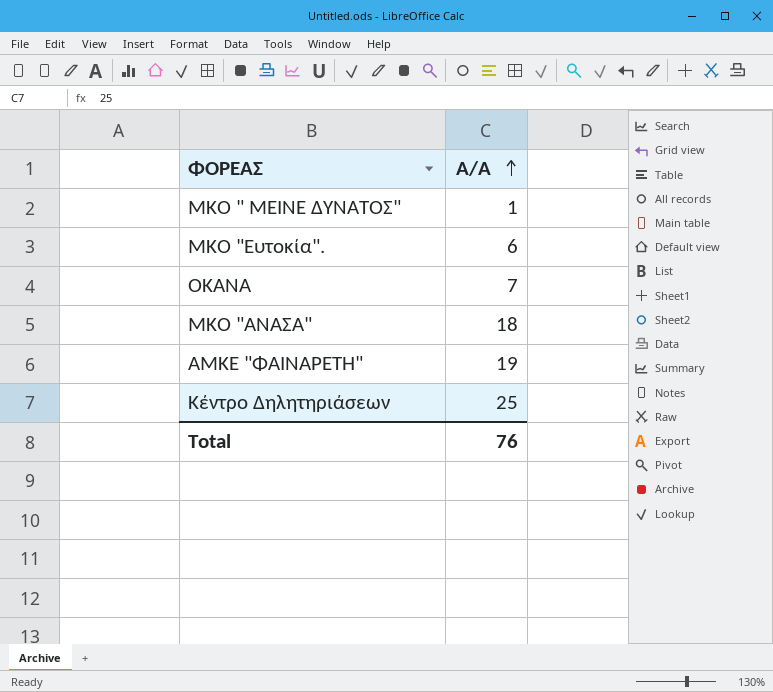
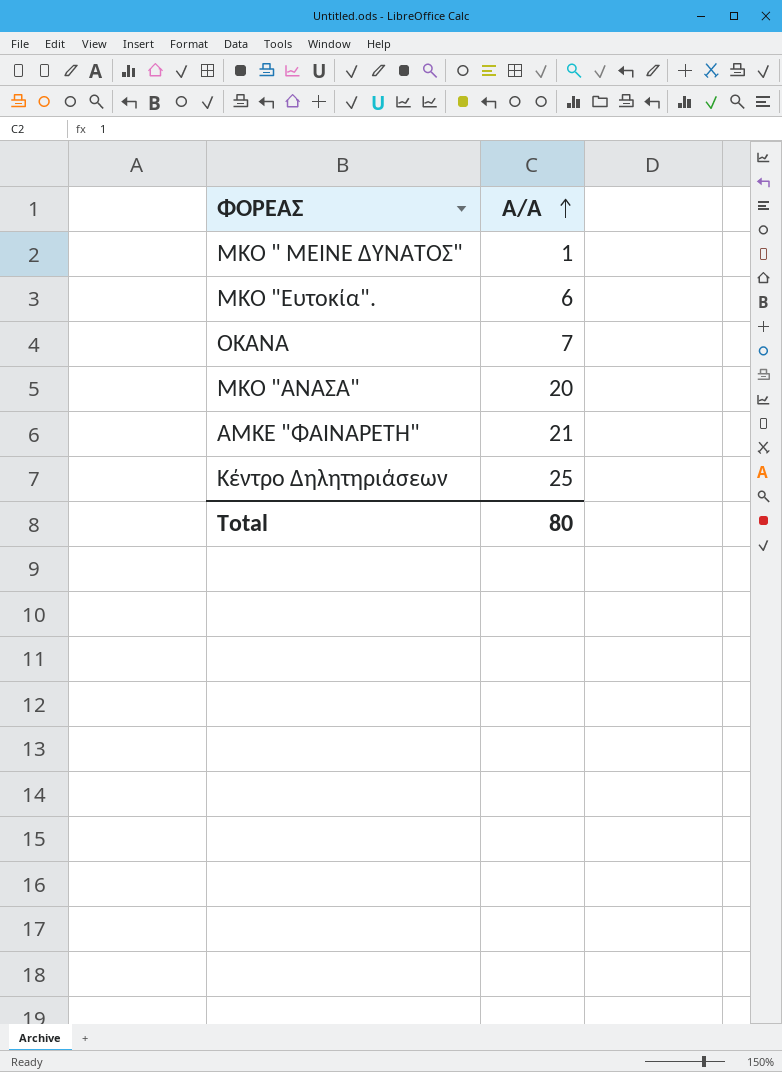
ΜΚΟ "ΑΝΑΣΑ" | A/A: 18 -> 20
ΑΜΚΕ "ΦΑΙΝΑΡΕΤΗ" | A/A: 19 -> 21
Total | A/A: 76 -> 80

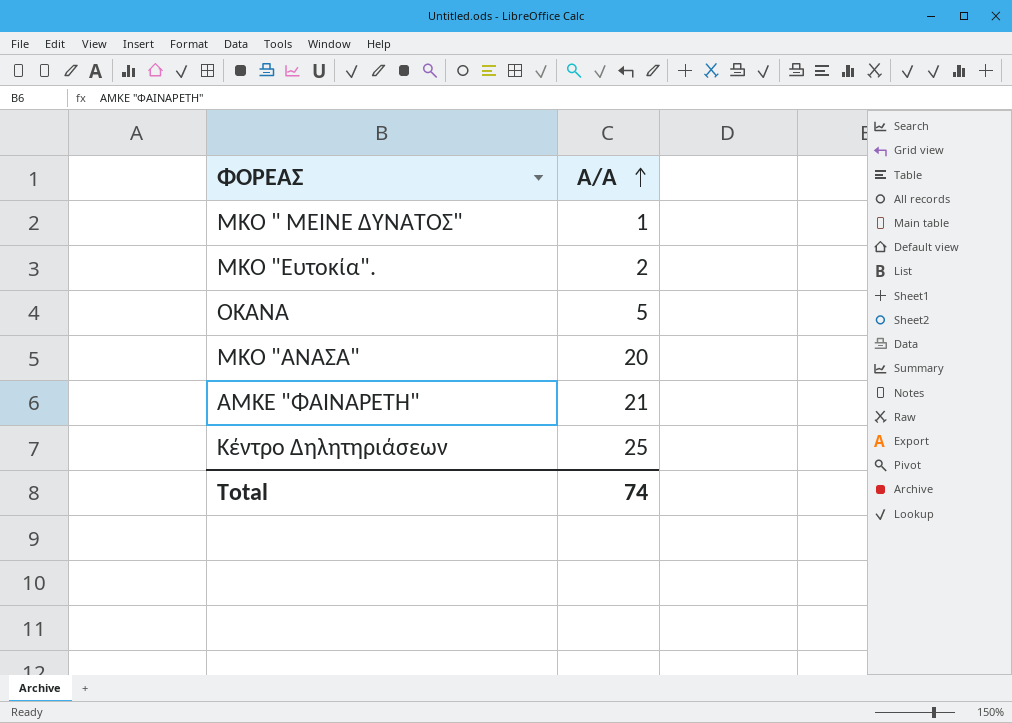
ΜΚΟ "Ευτοκία". | A/A: 6 -> 2
ΟΚΑΝΑ | A/A: 7 -> 5
Total | A/A: 80 -> 74

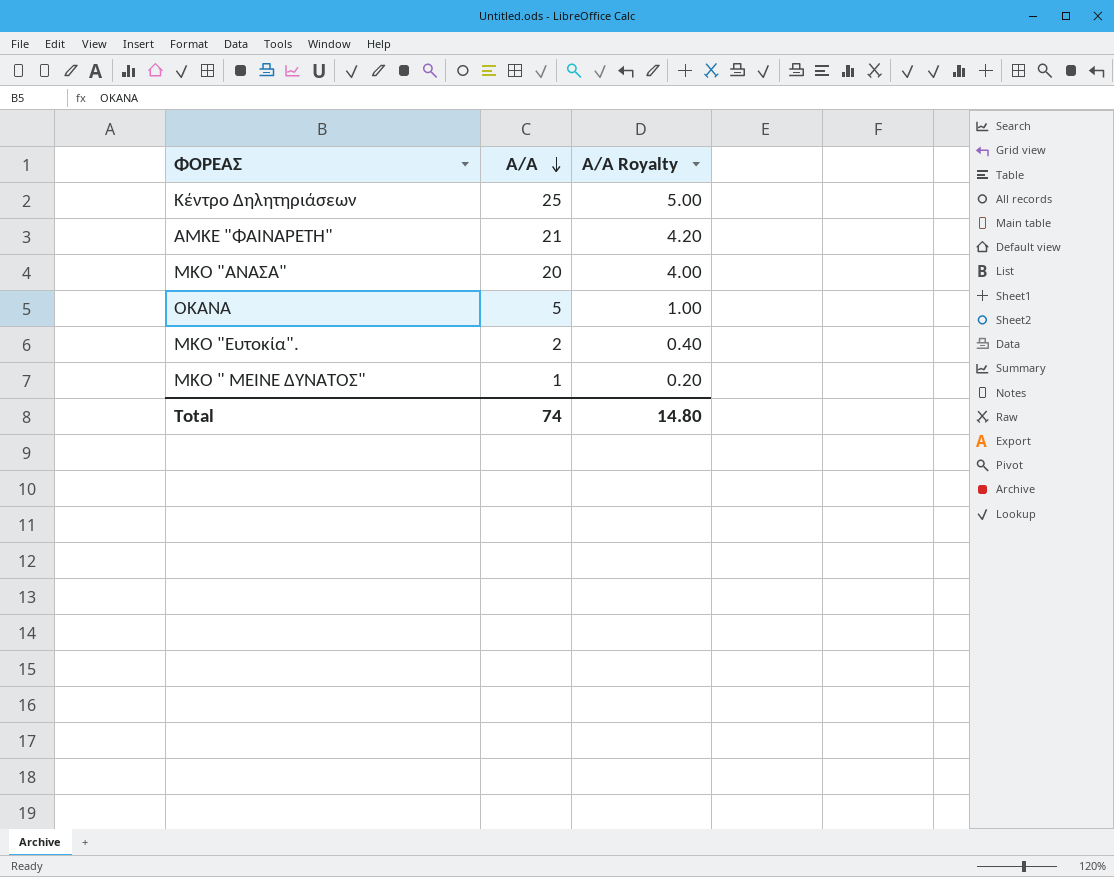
row order: A/A ascending -> A/A descending
column A/A Royalty | formula: none -> [A/A] * 0.2

